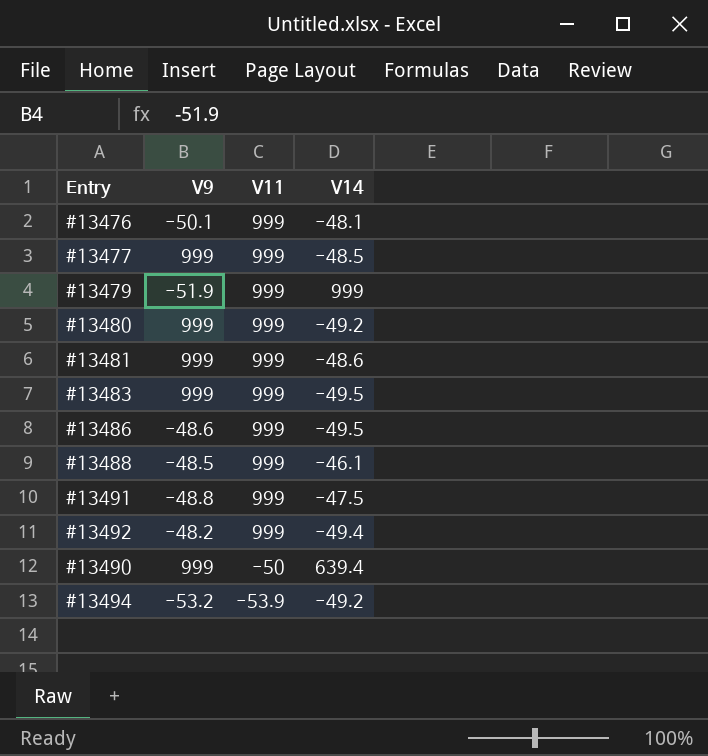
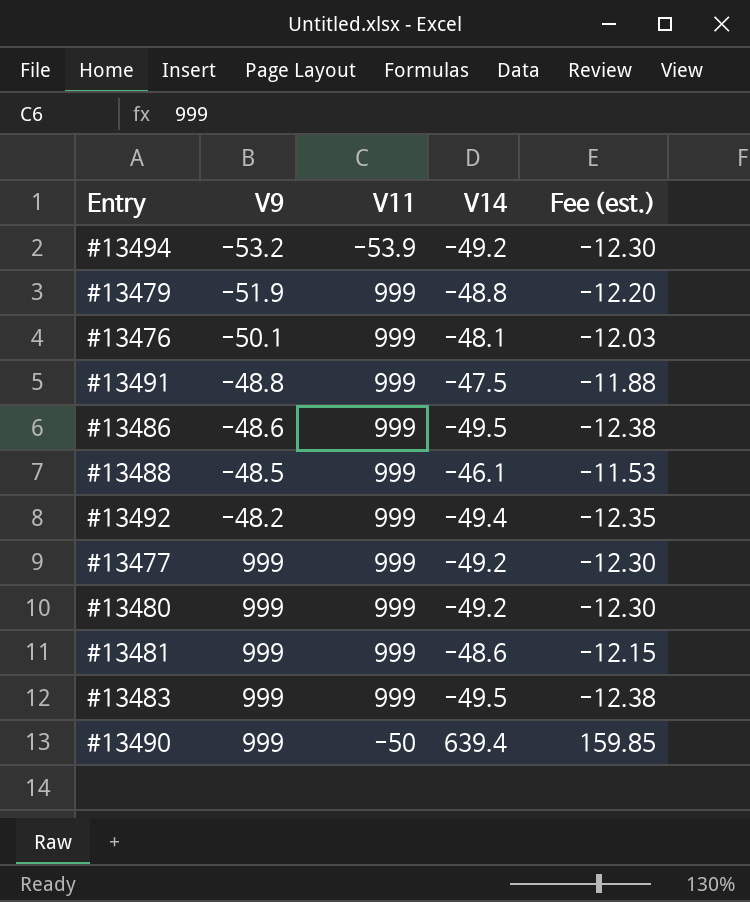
row order: V11 descending -> V9 ascending
column Fee (est.) | formula: none -> [V14] * 0.25
#13479 | V14: 999 -> -48.8
#13477 | V14: -48.5 -> -49.2

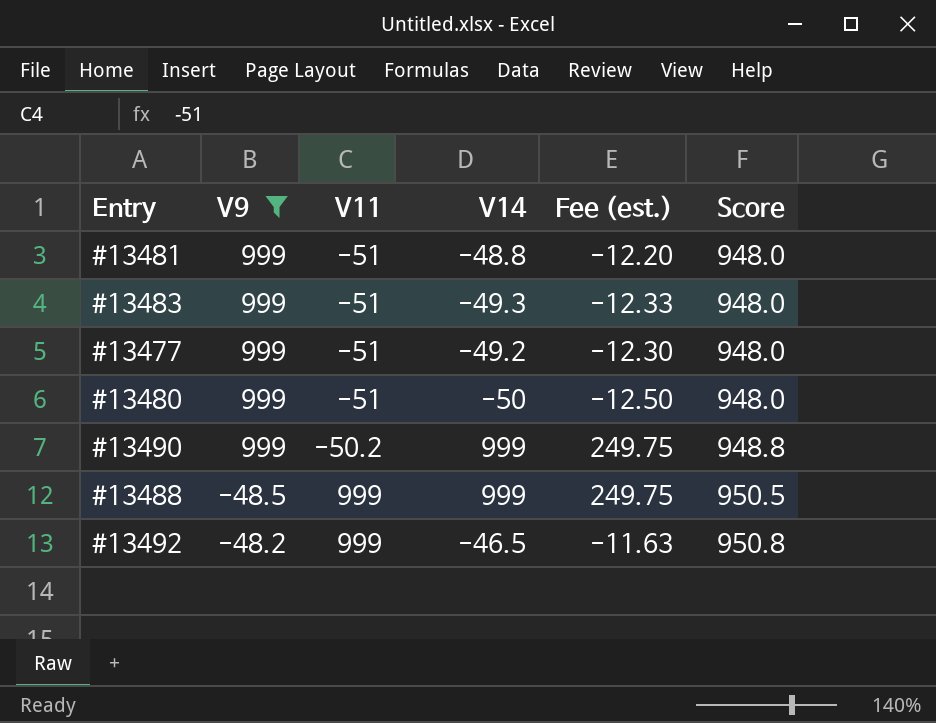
filter: none -> V9 >= -48.5
row order: V9 ascending -> V11 ascending
column Score | formula: none -> [V9] + [V11]
#13481 | V11: 999 -> -51
#13481 | V14: -48.6 -> -48.8
#13481 | Fee (est.): -12.15 -> -12.20
#13483 | V11: 999 -> -51
#13483 | V14: -49.5 -> -49.3
#13483 | Fee (est.): -12.38 -> -12.33
#13477 | V11: 999 -> -51
#13480 | V11: 999 -> -51
#13480 | V14: -49.2 -> -50
#13480 | Fee (est.): -12.30 -> -12.50
#13490 | V11: -50 -> -50.2
#13490 | V14: 639.4 -> 999
#13490 | Fee (est.): 159.85 -> 249.75
#13488 | V14: -46.1 -> 999
#13488 | Fee (est.): -11.53 -> 249.75
#13492 | V14: -49.4 -> -46.5
#13492 | Fee (est.): -12.35 -> -11.63

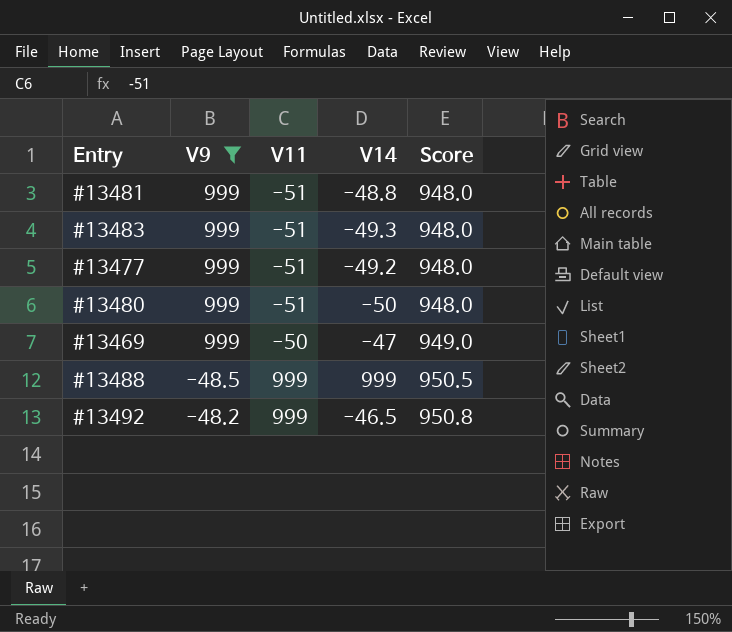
column Fee (est.) | formula: [V14] * 0.25 -> none
row #13490: 999 | -50.2 | 999 | 249.75 | 948.8 -> none
row #13469: none -> 999 | -50 | -47 | 949.0

